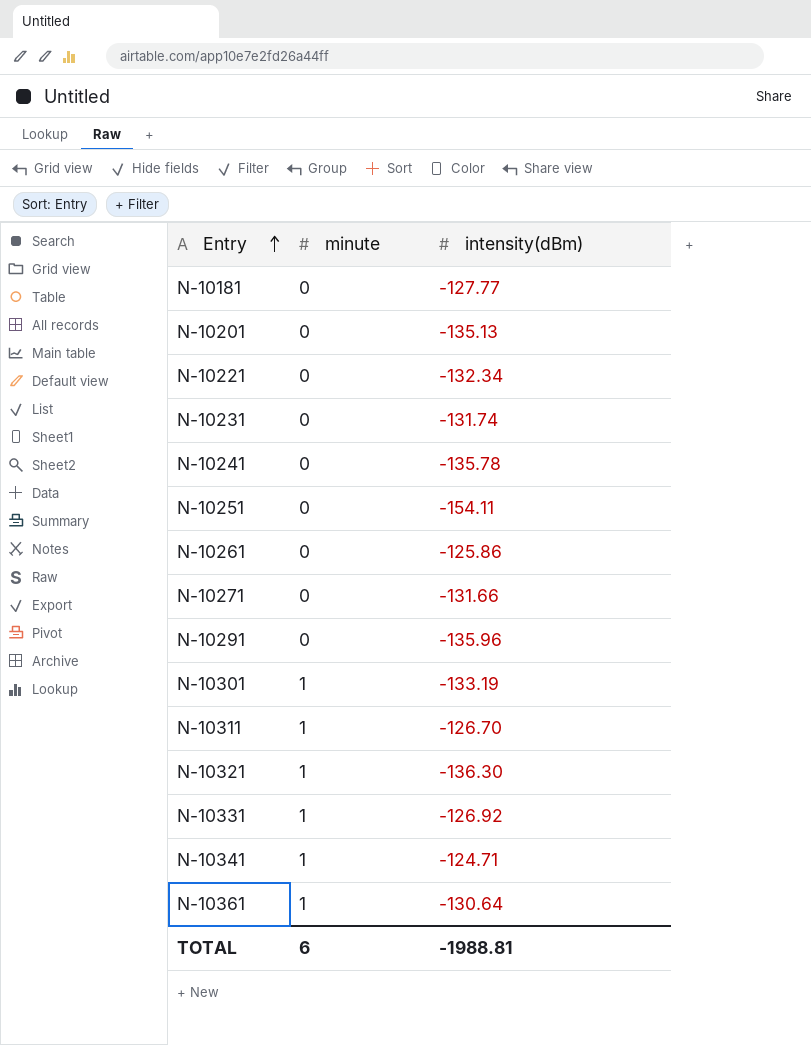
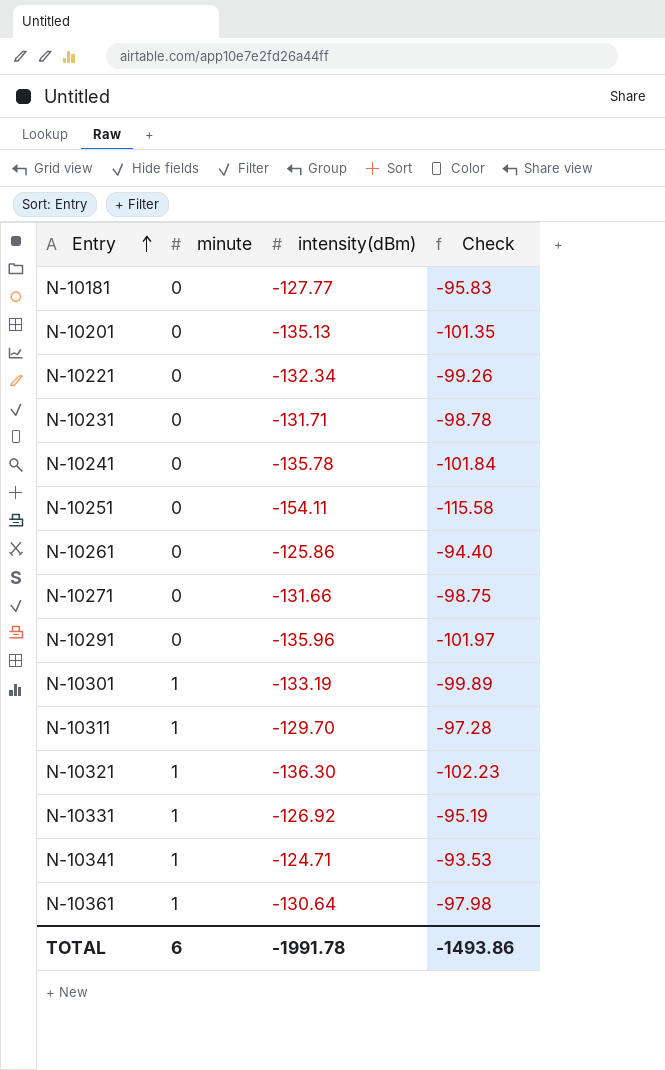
column Check | formula: none -> [intensity(dBm)] * 0.75
N-10231 | intensity(dBm): -131.74 -> -131.71
N-10311 | intensity(dBm): -126.70 -> -129.70
TOTAL | intensity(dBm): -1988.81 -> -1991.78

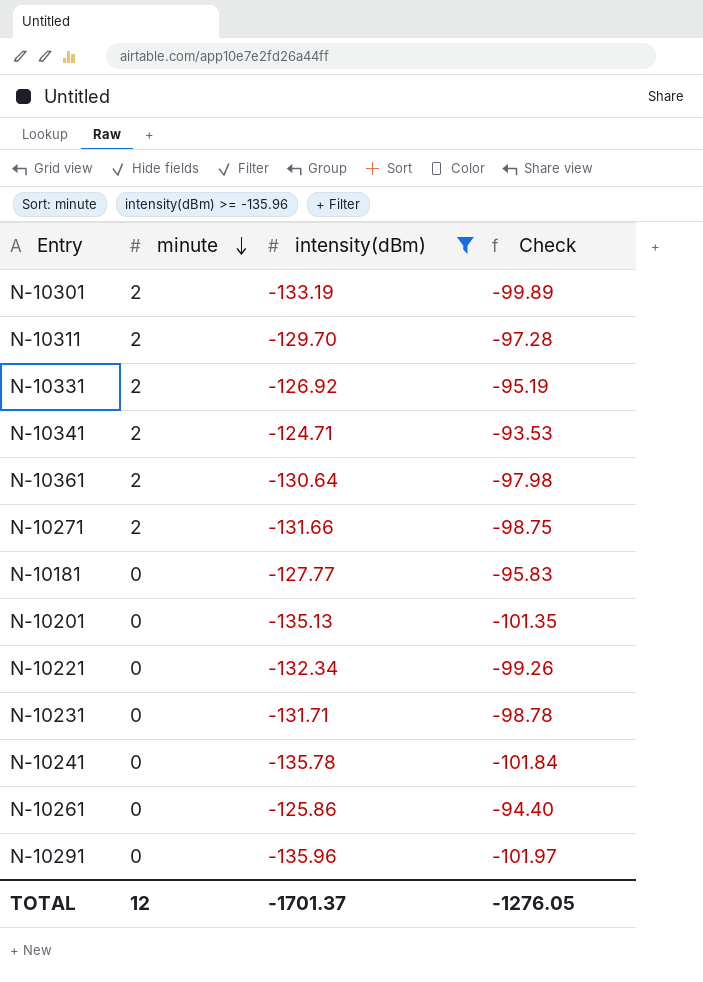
filter: none -> intensity(dBm) >= -135.96
row order: Entry ascending -> minute descending
N-10301 | minute: 1 -> 2
N-10311 | minute: 1 -> 2
N-10331 | minute: 1 -> 2
N-10341 | minute: 1 -> 2
N-10361 | minute: 1 -> 2
N-10271 | minute: 0 -> 2
TOTAL | minute: 6 -> 12
TOTAL | intensity(dBm): -1991.78 -> -1701.37
TOTAL | Check: -1493.86 -> -1276.05

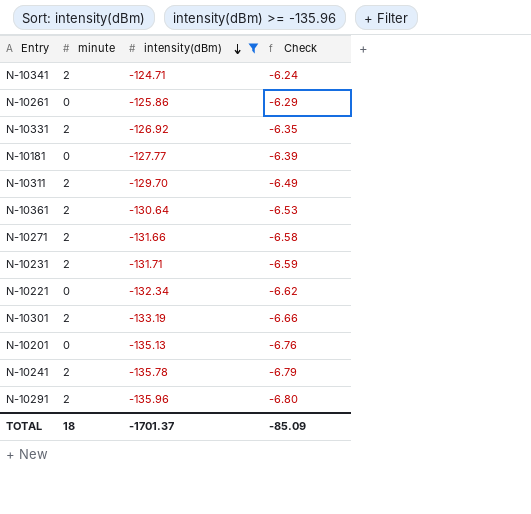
row order: minute descending -> intensity(dBm) descending
column Check | formula: [intensity(dBm)] * 0.75 -> [intensity(dBm)] * 0.05
N-10231 | minute: 0 -> 2
N-10241 | minute: 0 -> 2
N-10291 | minute: 0 -> 2
TOTAL | minute: 12 -> 18
TOTAL | Check: -1276.05 -> -85.09

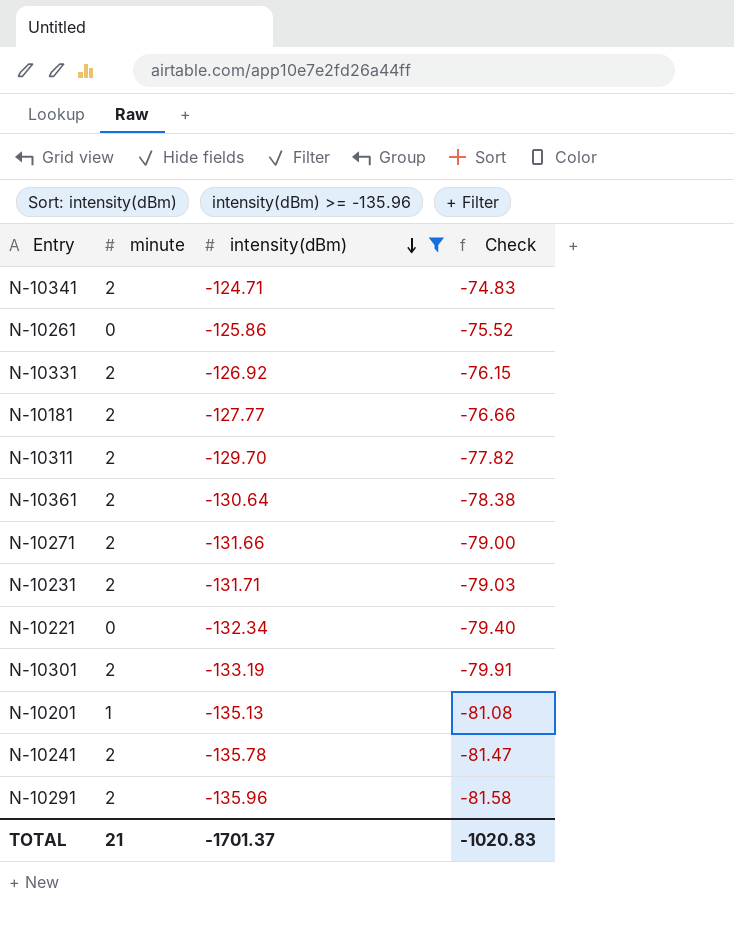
column Check | formula: [intensity(dBm)] * 0.05 -> [intensity(dBm)] * 0.6
N-10181 | minute: 0 -> 2
N-10201 | minute: 0 -> 1
TOTAL | minute: 18 -> 21
TOTAL | Check: -85.09 -> -1020.83

